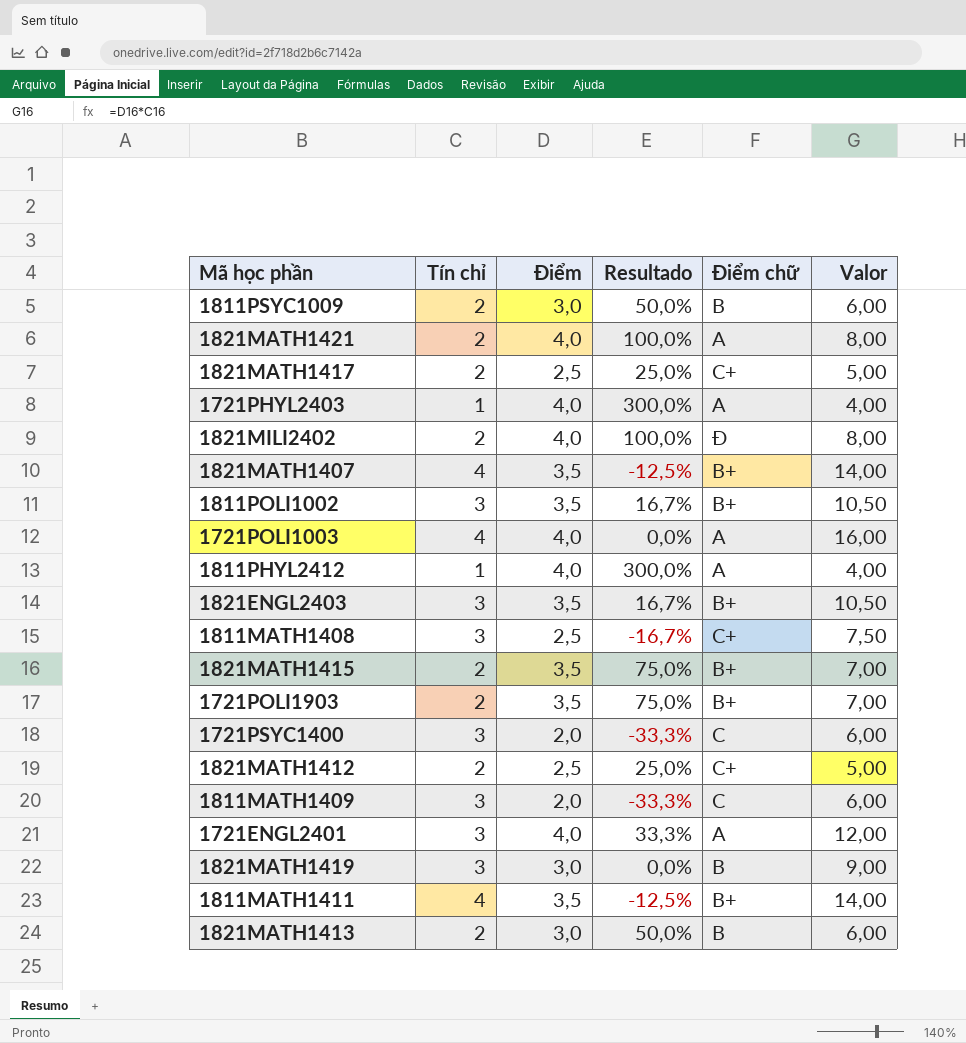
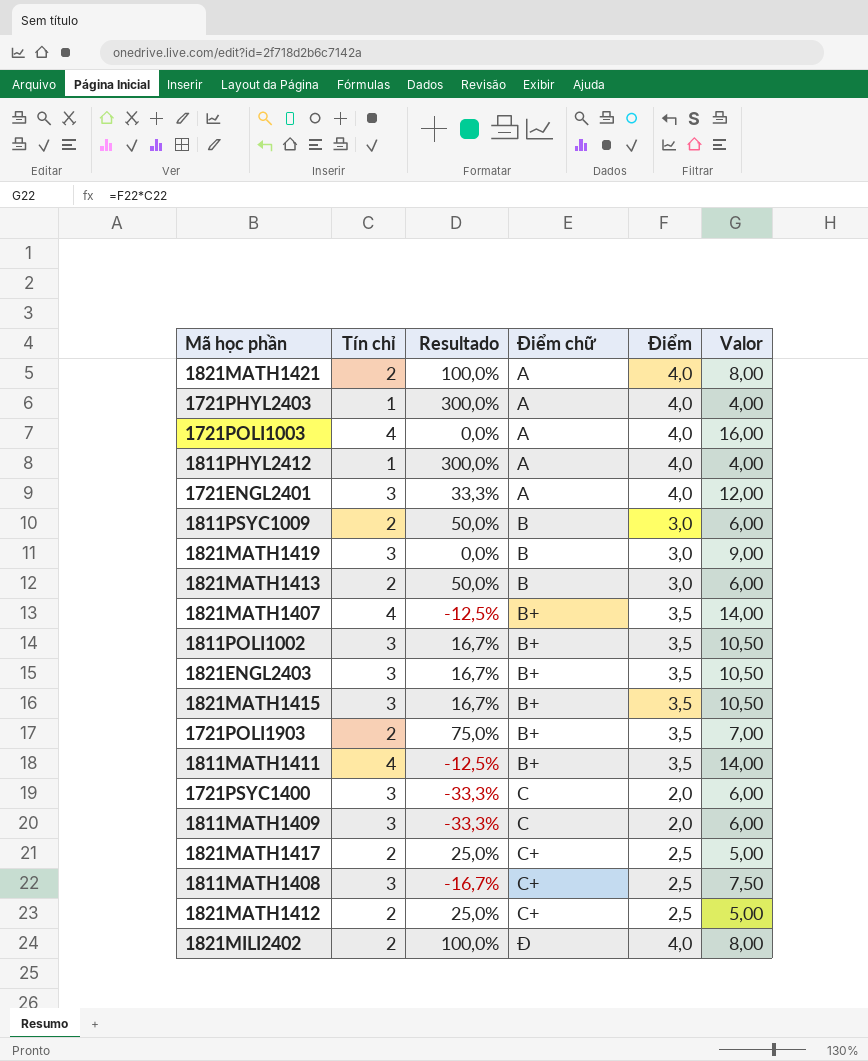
row order: none -> Điểm chữ ascending
column Điểm | position: 3 -> 5
1821MATH1415 | Tín chỉ: 2 -> 3
1821MATH1415 | Resultado: 75,0% -> 16,7%
1821MATH1415 | Valor: 7,00 -> 10,50

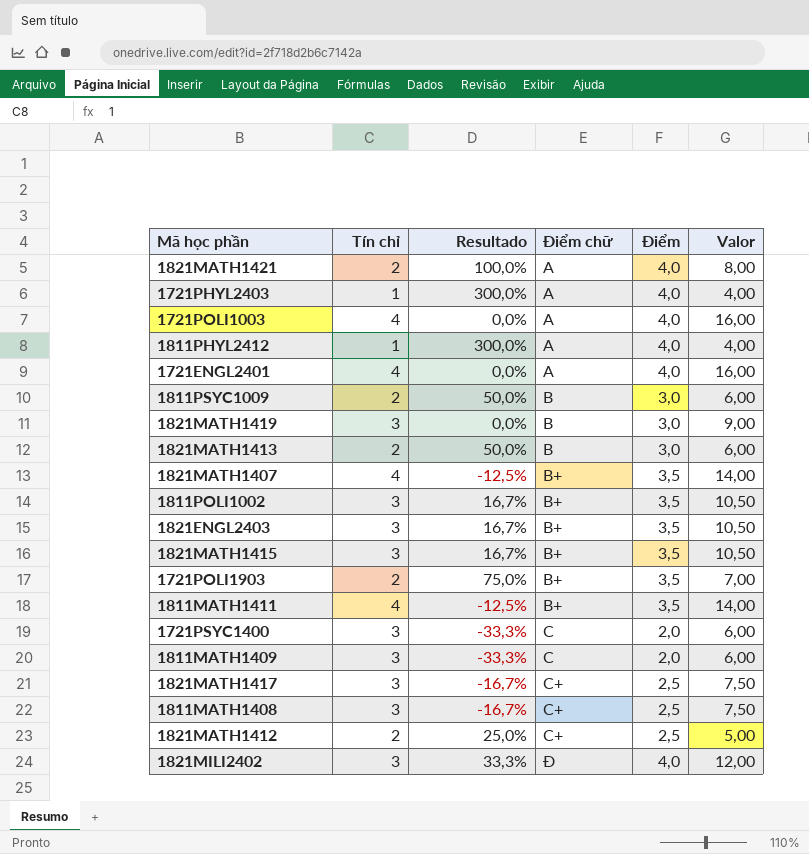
1721ENGL2401 | Tín chỉ: 3 -> 4
1721ENGL2401 | Resultado: 33,3% -> 0,0%
1721ENGL2401 | Valor: 12,00 -> 16,00
1821MATH1417 | Tín chỉ: 2 -> 3
1821MATH1417 | Resultado: 25,0% -> -16,7%
1821MATH1417 | Valor: 5,00 -> 7,50
1821MILI2402 | Tín chỉ: 2 -> 3
1821MILI2402 | Resultado: 100,0% -> 33,3%
1821MILI2402 | Valor: 8,00 -> 12,00

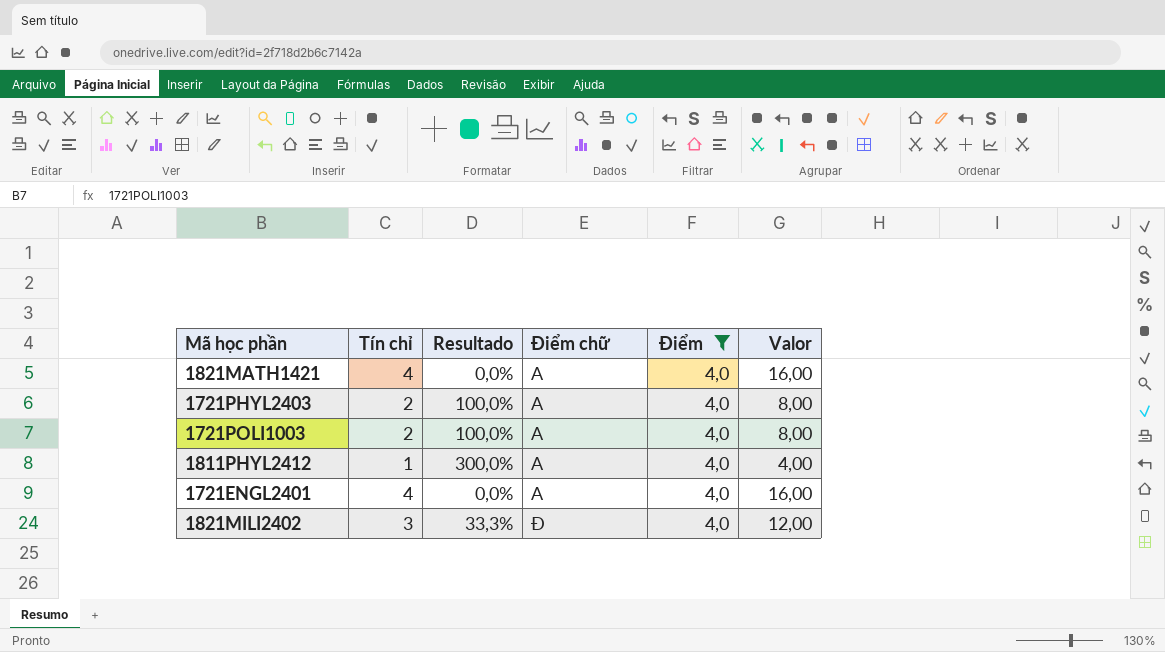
filter: none -> Điểm = 4,0
1821MATH1421 | Tín chỉ: 2 -> 4
1821MATH1421 | Resultado: 100,0% -> 0,0%
1821MATH1421 | Valor: 8,00 -> 16,00
1721PHYL2403 | Tín chỉ: 1 -> 2
1721PHYL2403 | Resultado: 300,0% -> 100,0%
1721PHYL2403 | Valor: 4,00 -> 8,00
1721POLI1003 | Tín chỉ: 4 -> 2
1721POLI1003 | Resultado: 0,0% -> 100,0%
1721POLI1003 | Valor: 16,00 -> 8,00

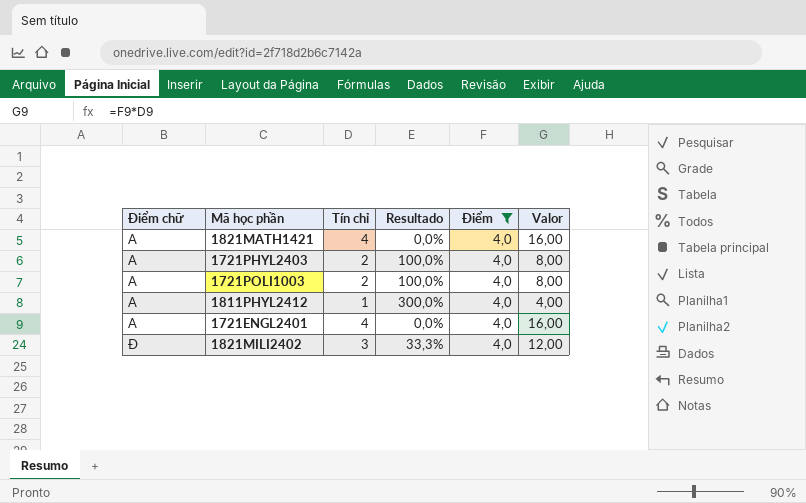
column Điểm chữ | position: 4 -> 1

